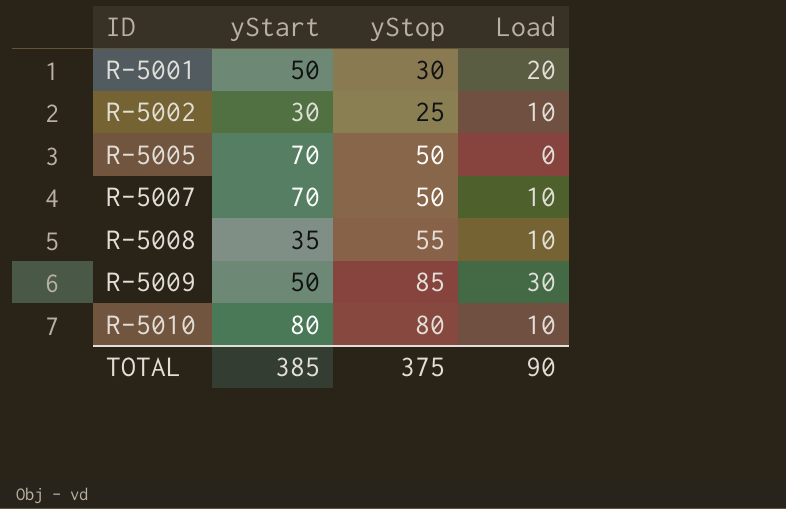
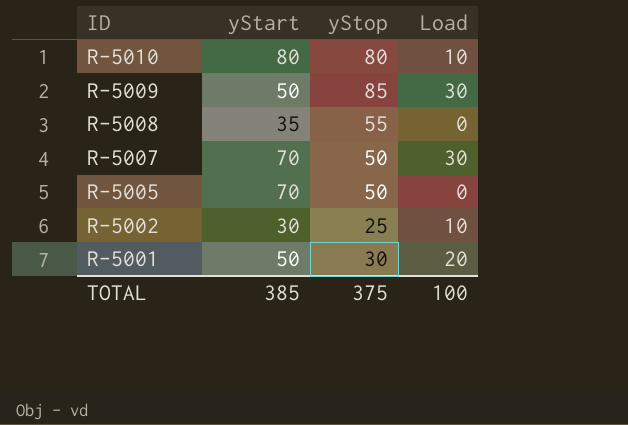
row order: ID ascending -> ID descending
R-5008 | Load: 10 -> 0
R-5007 | Load: 10 -> 30
TOTAL | Load: 90 -> 100

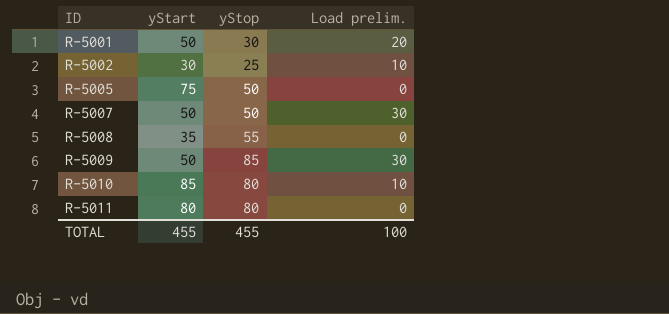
row order: ID descending -> ID ascending
column name: Load -> Load prelim.
R-5005 | yStart: 70 -> 75
R-5007 | yStart: 70 -> 50
R-5010 | yStart: 80 -> 85
row R-5011: none -> 80 | 80 | 0
TOTAL | yStart: 385 -> 455
TOTAL | yStop: 375 -> 455

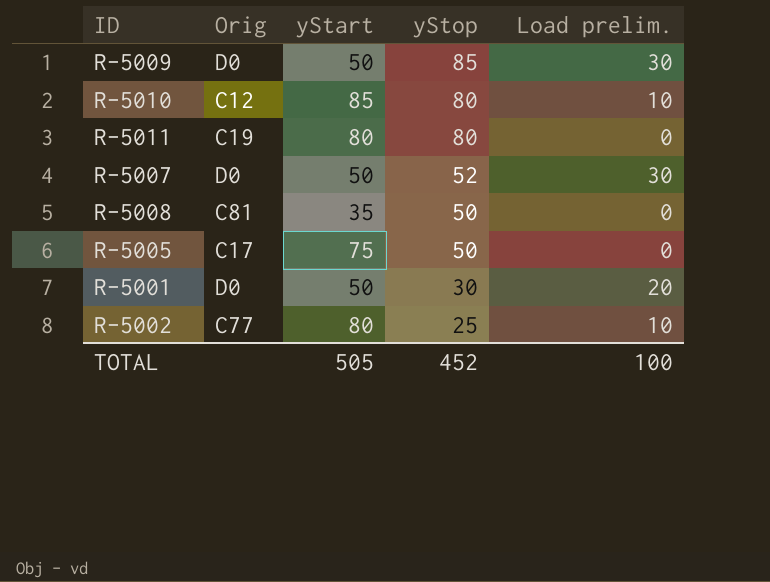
row order: ID ascending -> yStop descending
column Orig | position: none -> 2
R-5007 | yStop: 50 -> 52
R-5008 | yStop: 55 -> 50
R-5002 | yStart: 30 -> 80
TOTAL | yStart: 455 -> 505
TOTAL | yStop: 455 -> 452

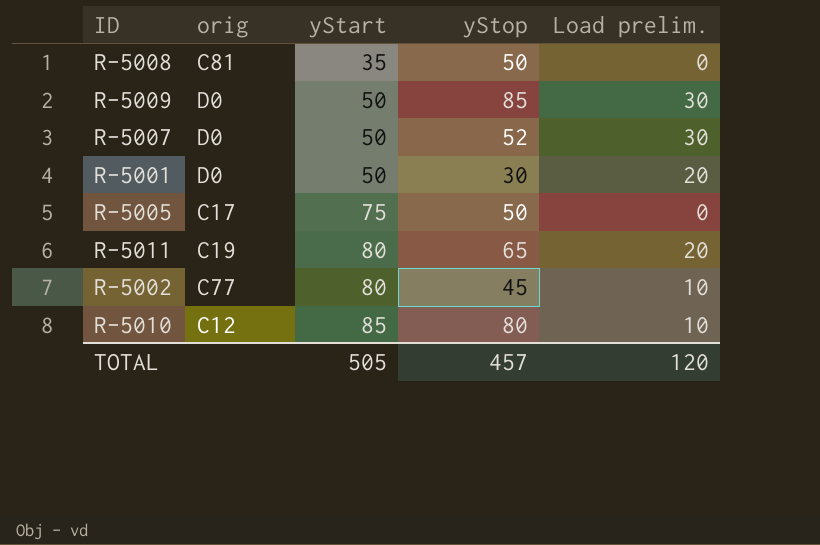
row order: yStop descending -> yStart ascending
column name: Orig -> orig
R-5011 | yStop: 80 -> 65
R-5011 | Load prelim.: 0 -> 20
R-5002 | yStop: 25 -> 45
TOTAL | yStop: 452 -> 457
TOTAL | Load prelim.: 100 -> 120

